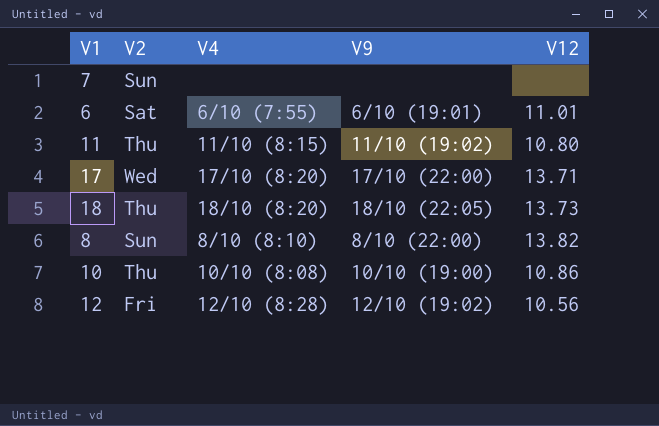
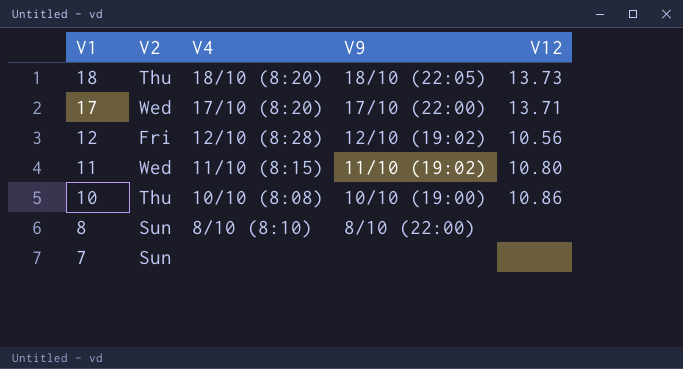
row order: none -> V1 descending
row 6: Sat | 6/10 (7:55) | 6/10 (19:01) | 11.01 -> none
11 | V2: Thu -> Wed
8 | V12: 13.82 -> none

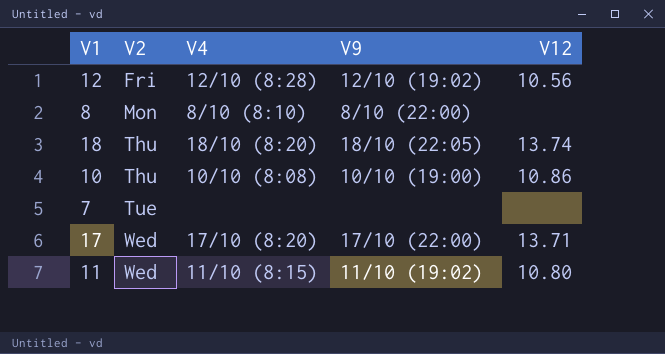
row order: V1 descending -> V2 ascending
8 | V2: Sun -> Mon
18 | V12: 13.73 -> 13.74
7 | V2: Sun -> Tue

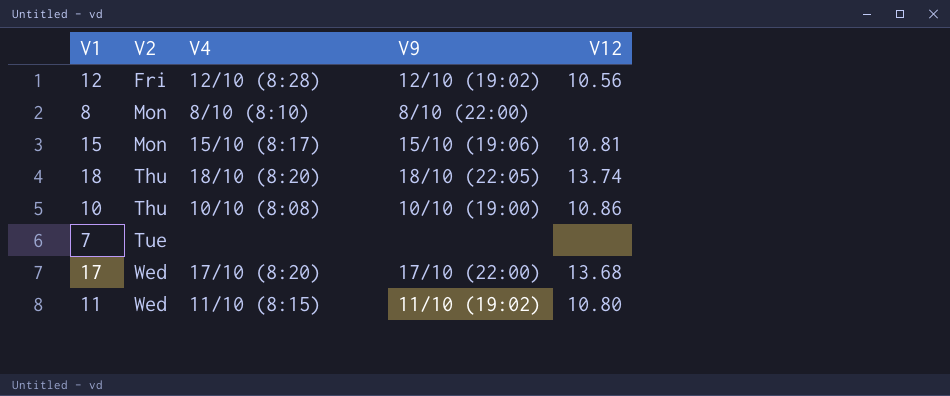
row 15: none -> Mon | 15/10 (8:17) | 15/10 (19:06) | 10.81
17 | V12: 13.71 -> 13.68

